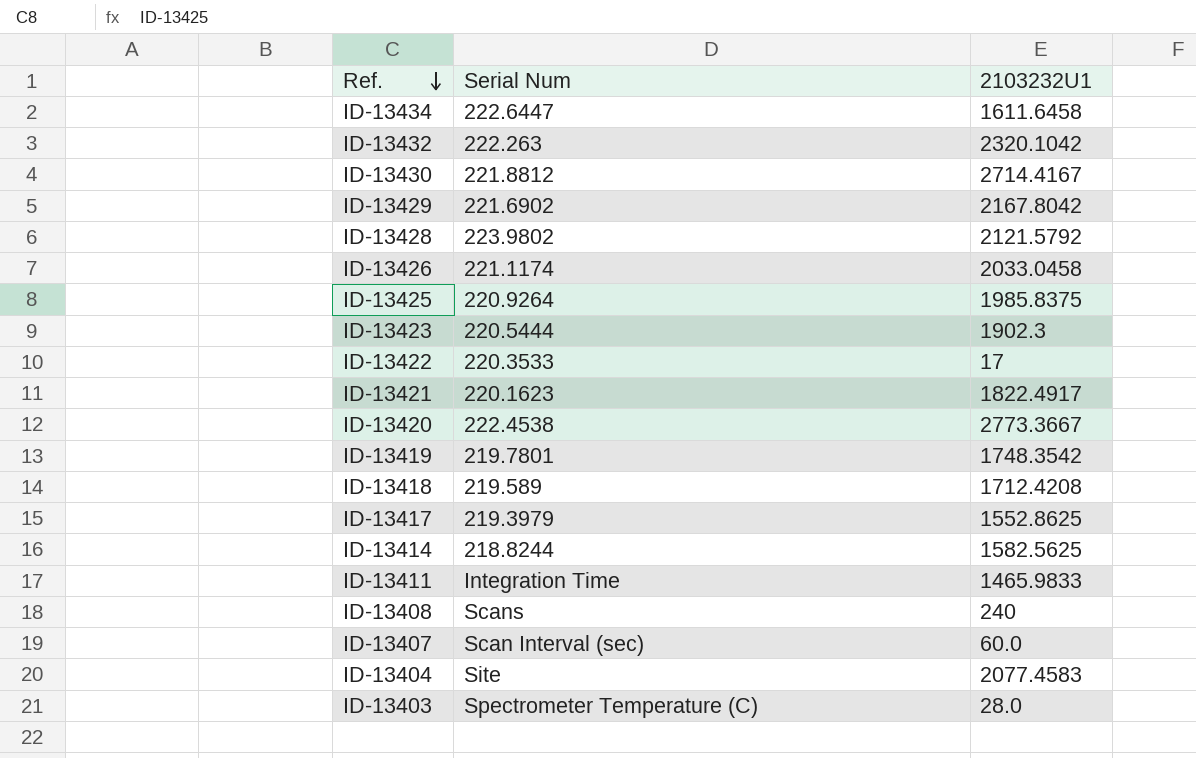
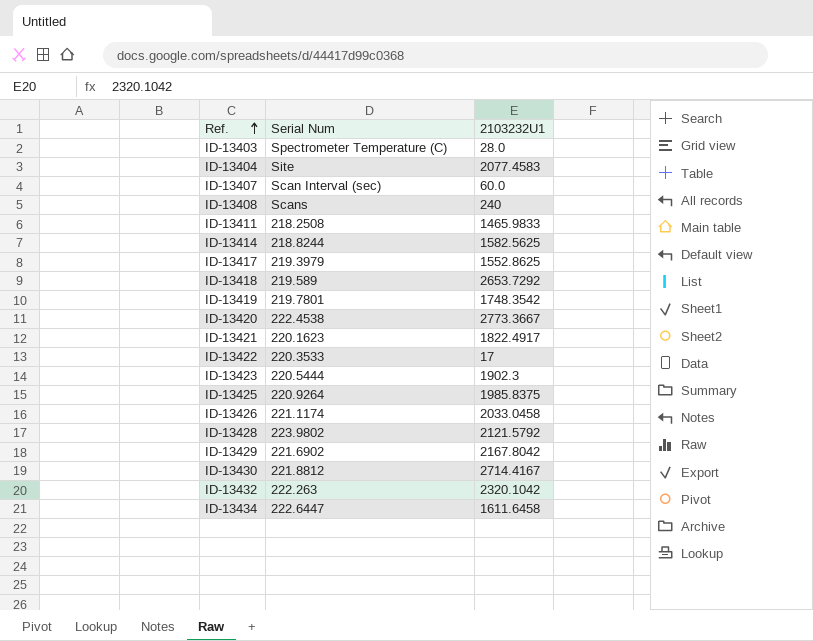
row order: Ref. descending -> Ref. ascending
ID-13411 | Serial Num: Integration Time -> 218.2508
ID-13418 | 2103232U1: 1712.4208 -> 2653.7292

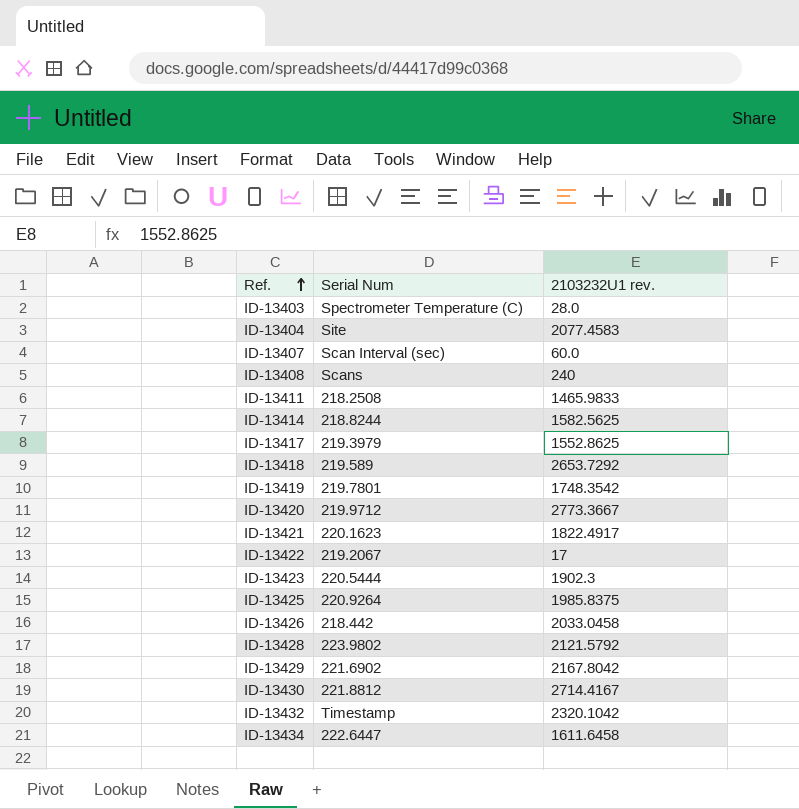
column name: 2103232U1 -> 2103232U1 rev.
ID-13420 | Serial Num: 222.4538 -> 219.9712
ID-13422 | Serial Num: 220.3533 -> 219.2067
ID-13426 | Serial Num: 221.1174 -> 218.442
ID-13432 | Serial Num: 222.263 -> Timestamp

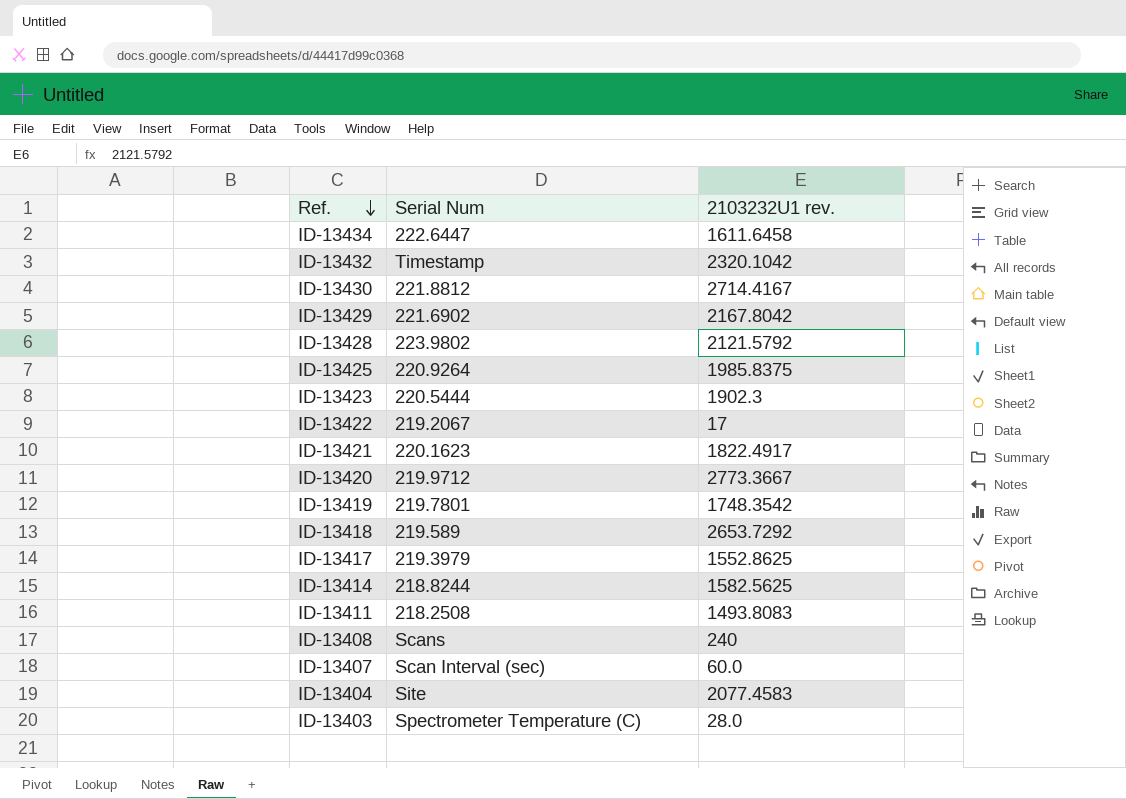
row order: Ref. ascending -> Ref. descending
row ID-13426: 218.442 | 2033.0458 -> none
ID-13411 | 2103232U1 rev.: 1465.9833 -> 1493.8083

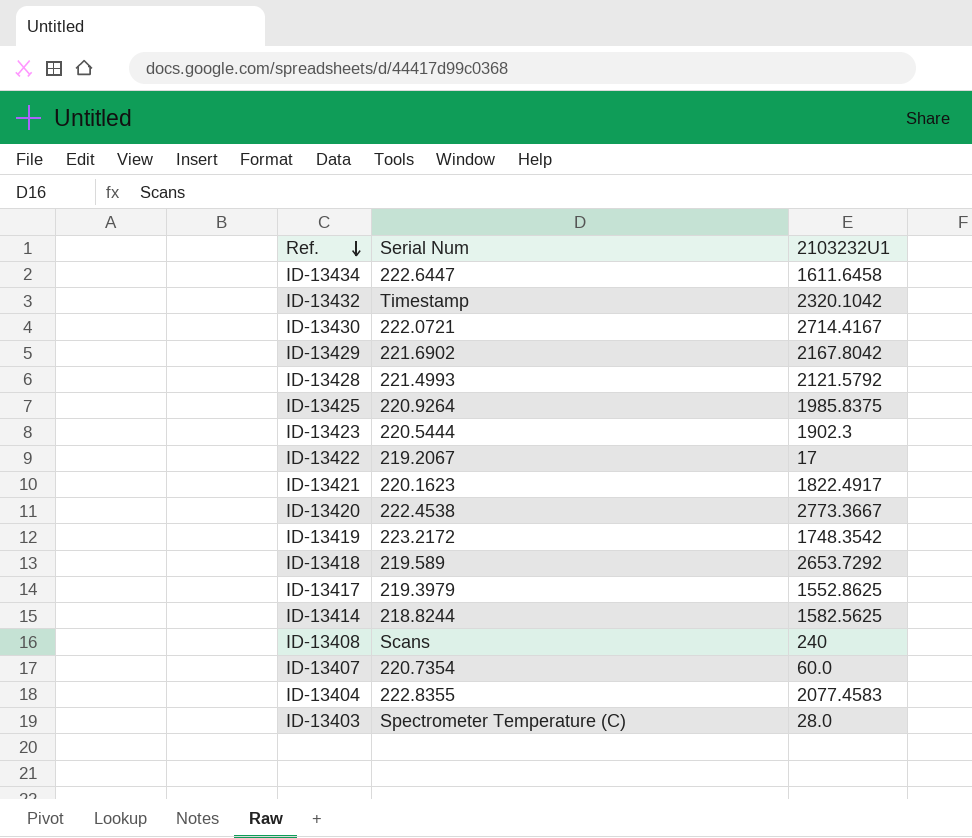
column name: 2103232U1 rev. -> 2103232U1
row ID-13411: 218.2508 | 1493.8083 -> none
ID-13430 | Serial Num: 221.8812 -> 222.0721
ID-13428 | Serial Num: 223.9802 -> 221.4993
ID-13420 | Serial Num: 219.9712 -> 222.4538
ID-13419 | Serial Num: 219.7801 -> 223.2172
ID-13407 | Serial Num: Scan Interval (sec) -> 220.7354
ID-13404 | Serial Num: Site -> 222.8355

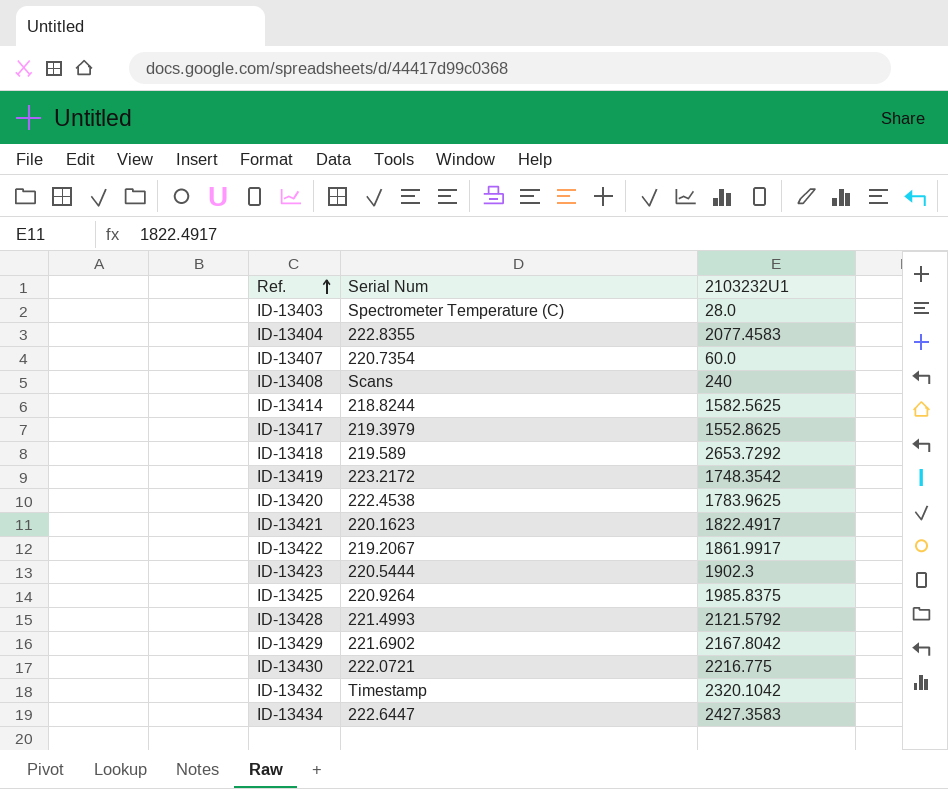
row order: Ref. descending -> Ref. ascending
ID-13420 | 2103232U1: 2773.3667 -> 1783.9625
ID-13422 | 2103232U1: 17 -> 1861.9917
ID-13430 | 2103232U1: 2714.4167 -> 2216.775
ID-13434 | 2103232U1: 1611.6458 -> 2427.3583

